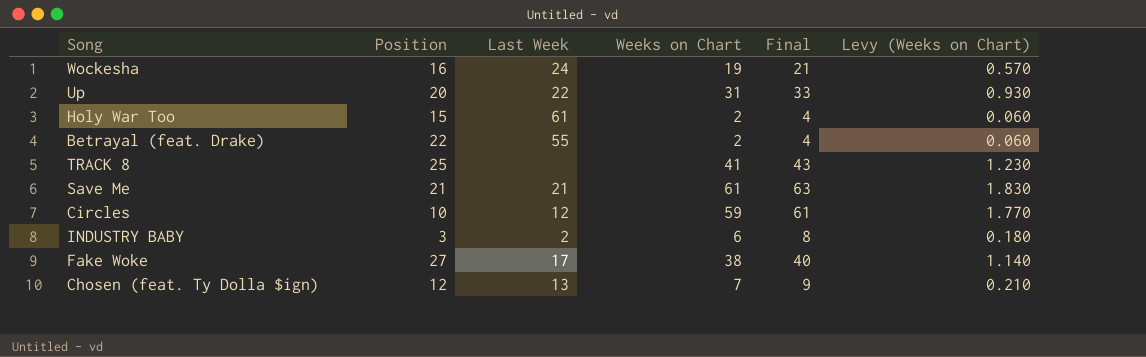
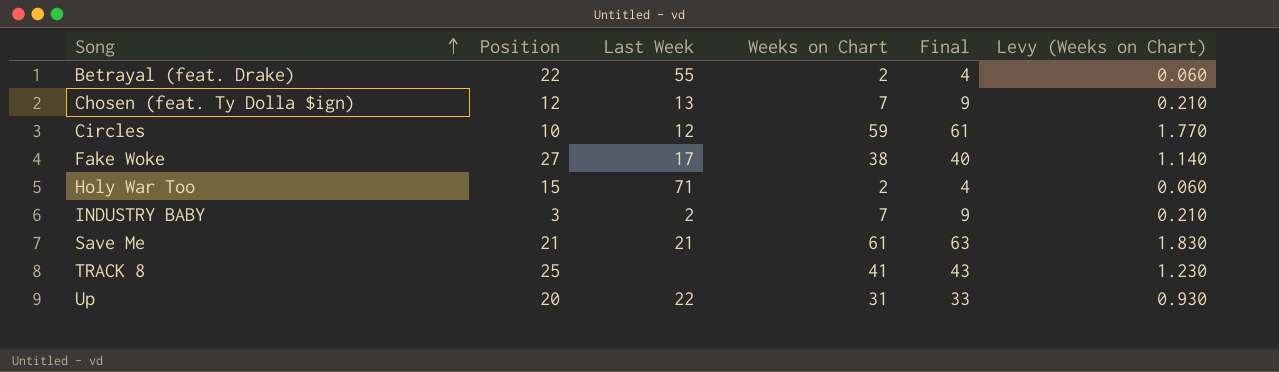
row order: none -> Song ascending
row Wockesha: 16 | 24 | 19 | 21 | 0.570 -> none
Holy War Too | Last Week: 61 -> 71
INDUSTRY BABY | Weeks on Chart: 6 -> 7
INDUSTRY BABY | Final: 8 -> 9
INDUSTRY BABY | Levy (Weeks on Chart): 0.180 -> 0.210

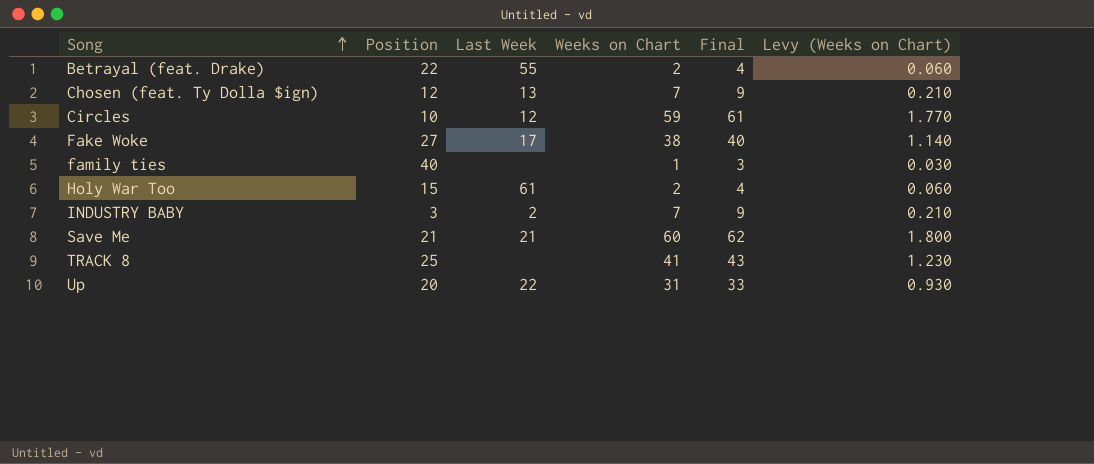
row family ties: none -> 40 | none | 1 | 3 | 0.030
Holy War Too | Last Week: 71 -> 61
Save Me | Weeks on Chart: 61 -> 60
Save Me | Final: 63 -> 62
Save Me | Levy (Weeks on Chart): 1.830 -> 1.800

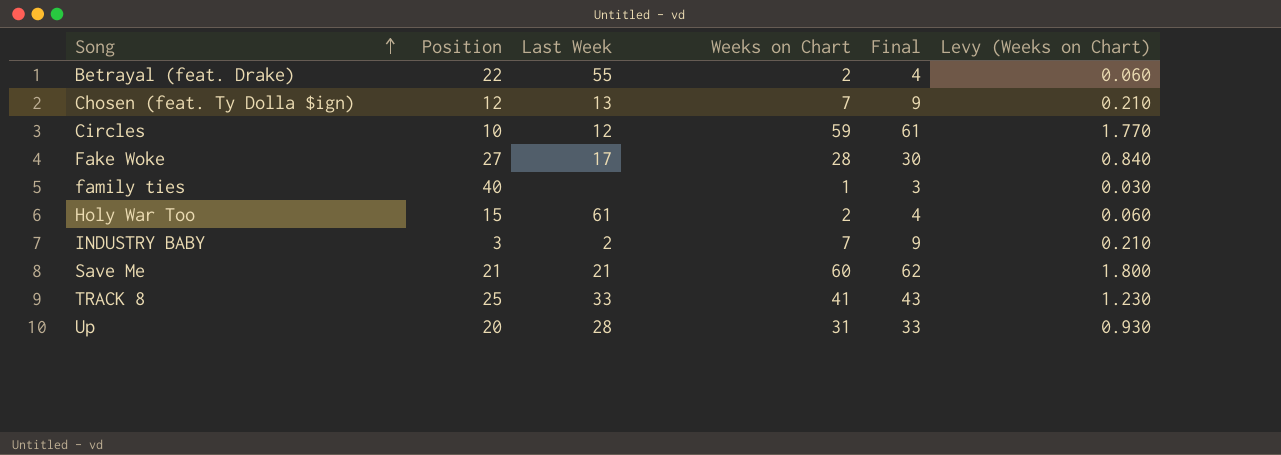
Fake Woke | Weeks on Chart: 38 -> 28
Fake Woke | Final: 40 -> 30
Fake Woke | Levy (Weeks on Chart): 1.140 -> 0.840
TRACK 8 | Last Week: none -> 33
Up | Last Week: 22 -> 28

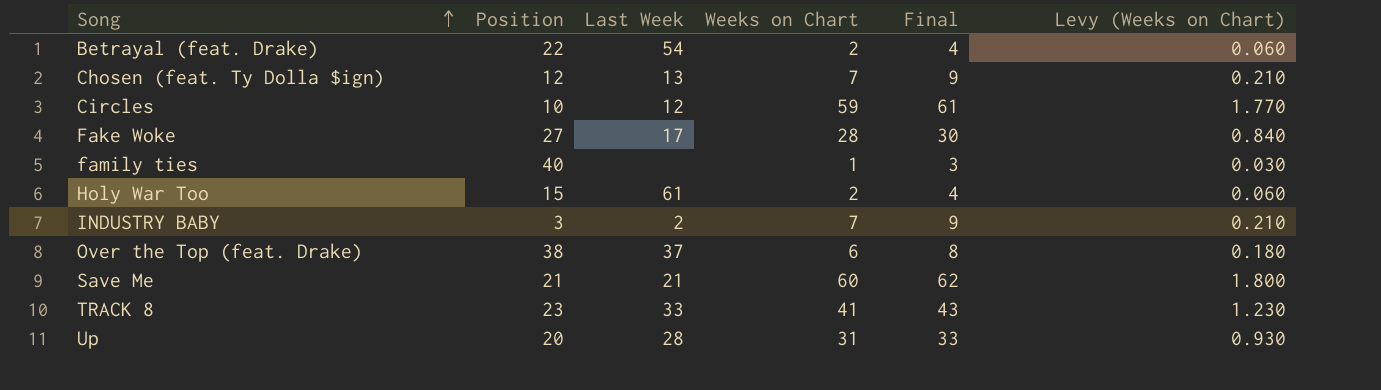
Betrayal (feat. Drake) | Last Week: 55 -> 54
row Over the Top (feat. Drake): none -> 38 | 37 | 6 | 8 | 0.180
TRACK 8 | Position: 25 -> 23

